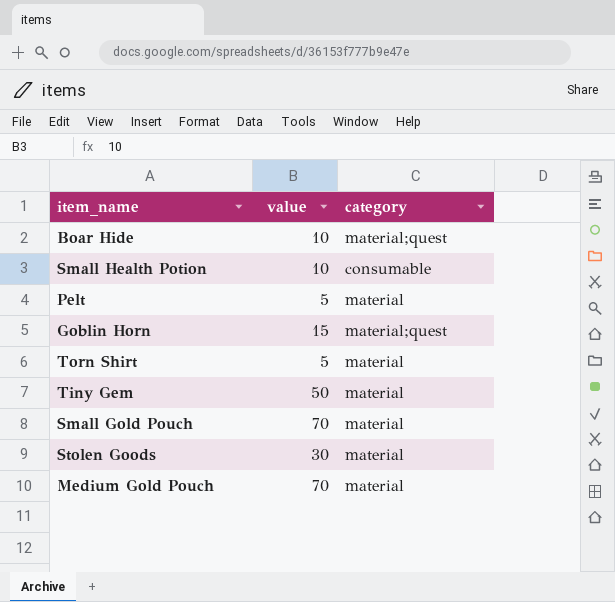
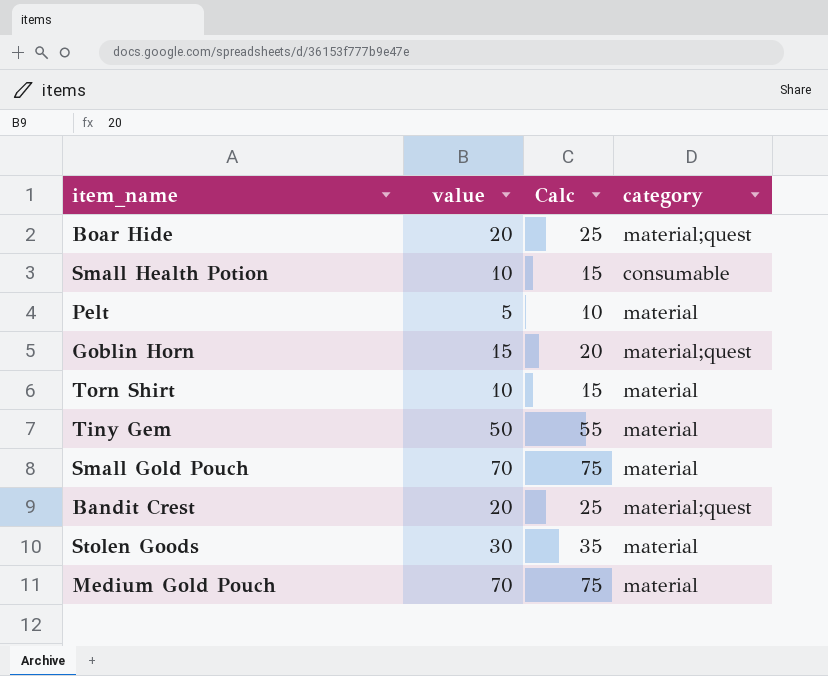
column Calc | formula: none -> [value] + 5
Boar Hide | value: 10 -> 20
Torn Shirt | value: 5 -> 10
row Bandit Crest: none -> 20 | 25 | material;quest

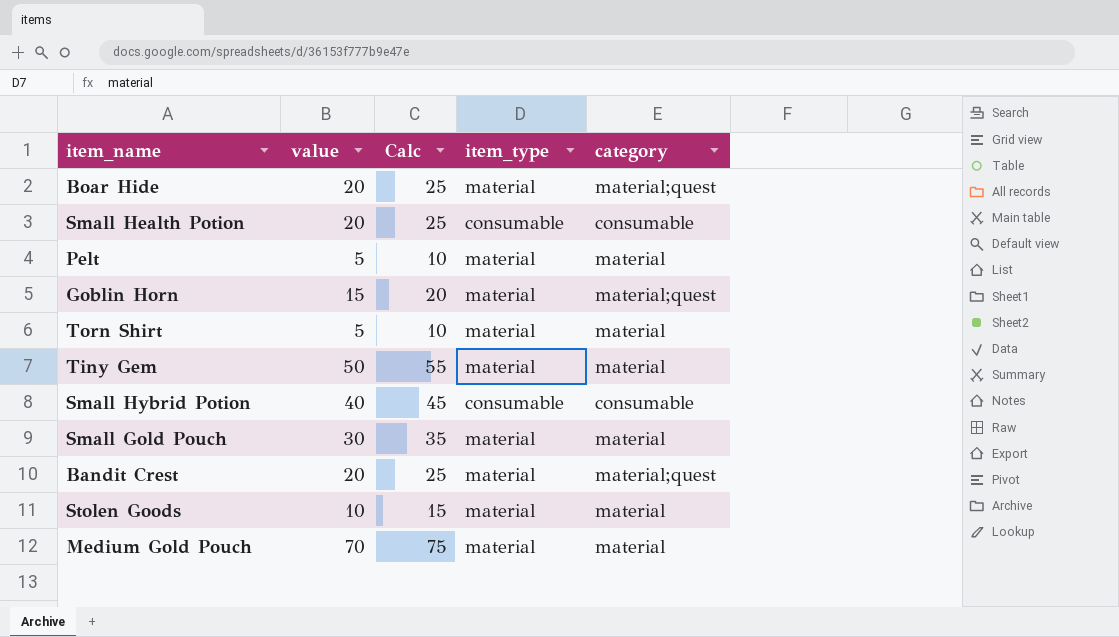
column item_type | position: none -> 4
Small Health Potion | value: 10 -> 20
Small Health Potion | Calc: 15 -> 25
Torn Shirt | value: 10 -> 5
Torn Shirt | Calc: 15 -> 10
row Small Hybrid Potion: none -> 40 | 45 | consumable | consumable
Small Gold Pouch | value: 70 -> 30
Small Gold Pouch | Calc: 75 -> 35
Stolen Goods | value: 30 -> 10
Stolen Goods | Calc: 35 -> 15

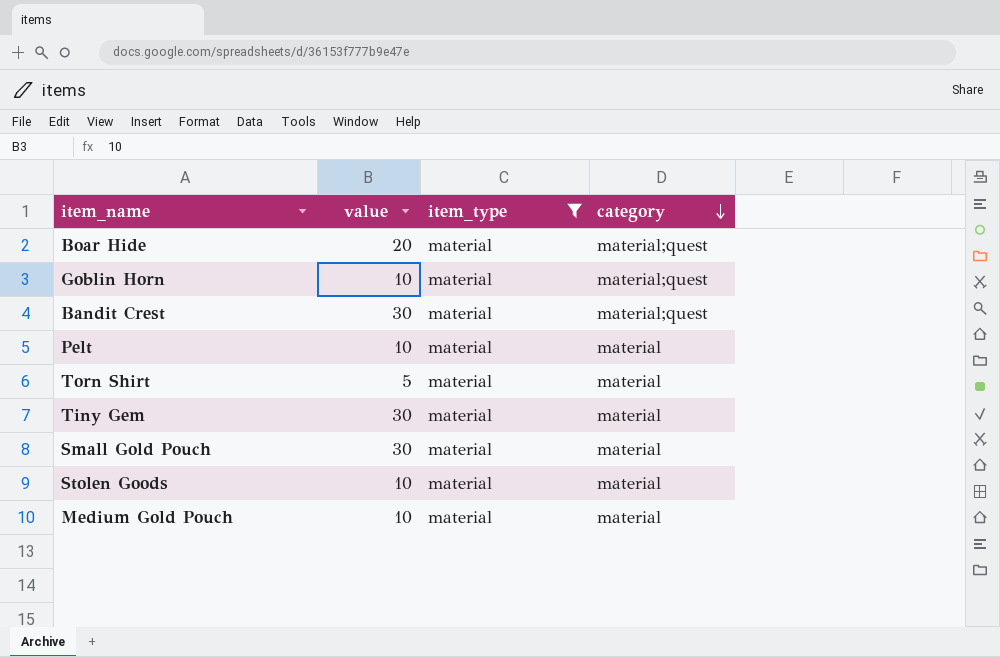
filter: none -> item_type = material
row order: none -> category descending
column Calc | formula: [value] + 5 -> none
Goblin Horn | value: 15 -> 10
Bandit Crest | value: 20 -> 30
Pelt | value: 5 -> 10
Tiny Gem | value: 50 -> 30
Medium Gold Pouch | value: 70 -> 10

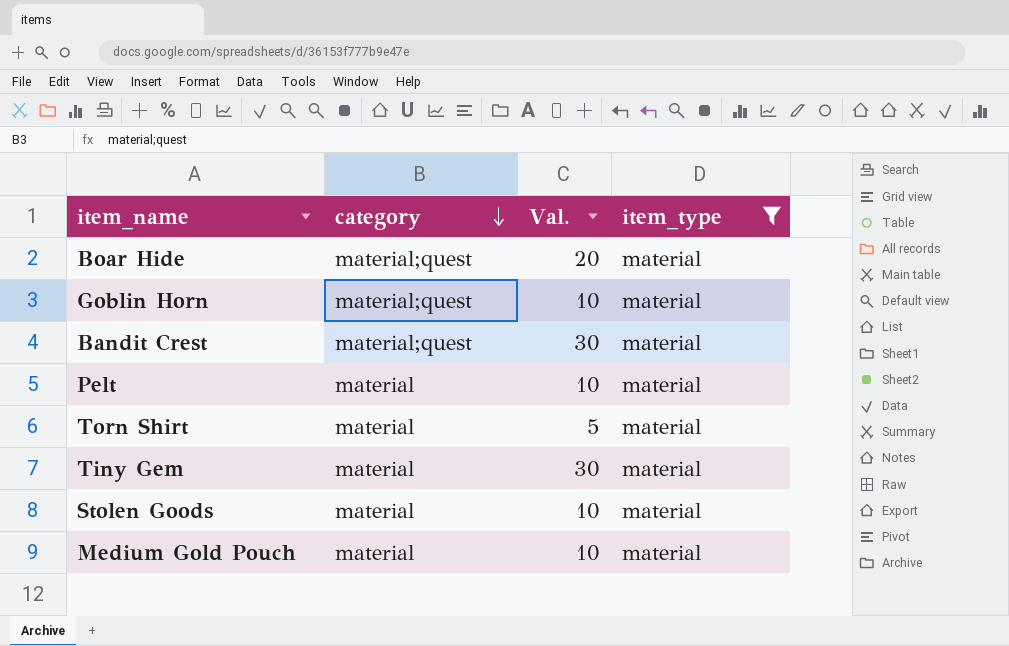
column category | position: 4 -> 2
column name: value -> Val.
row Small Gold Pouch: 30 | material | material -> none

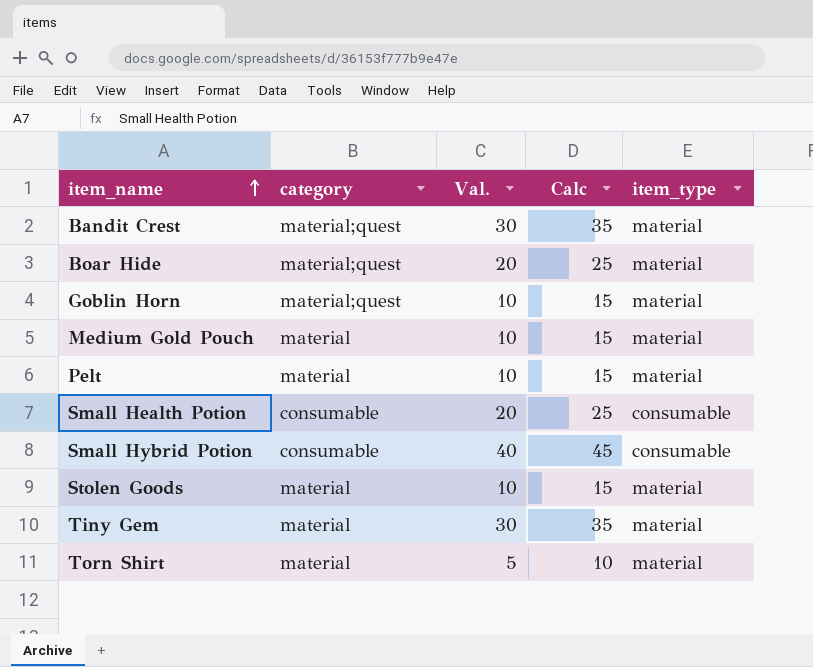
filter: item_type = material -> none
row order: category descending -> item_name ascending
column Calc | formula: none -> [Val.] + 5

